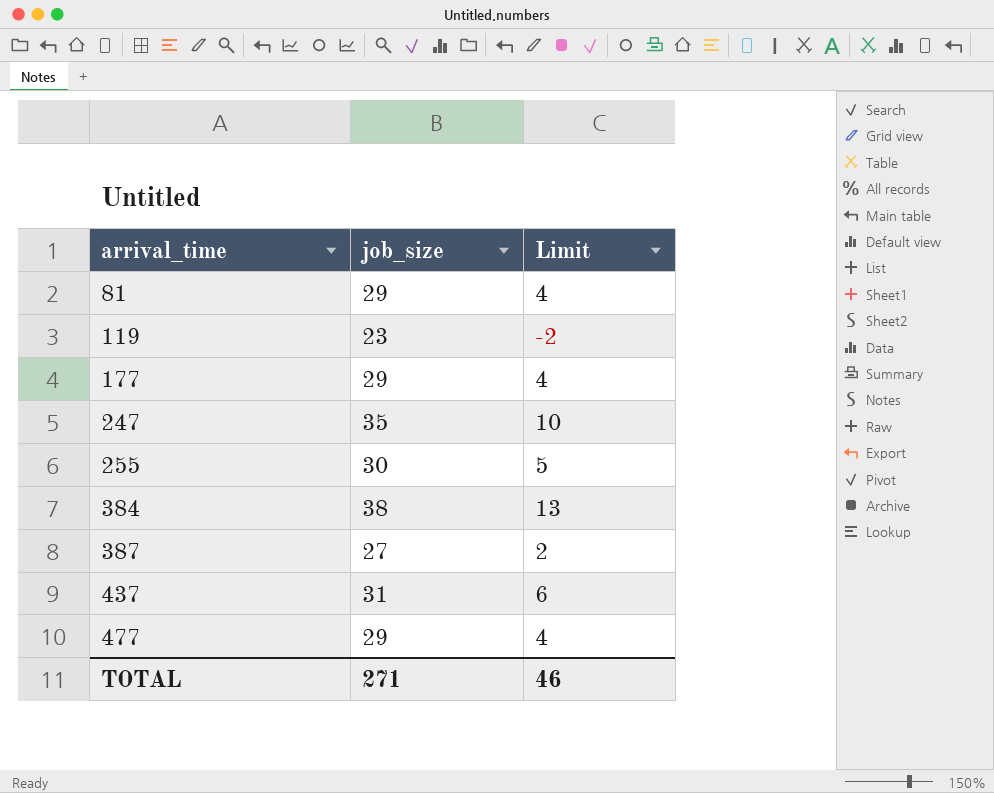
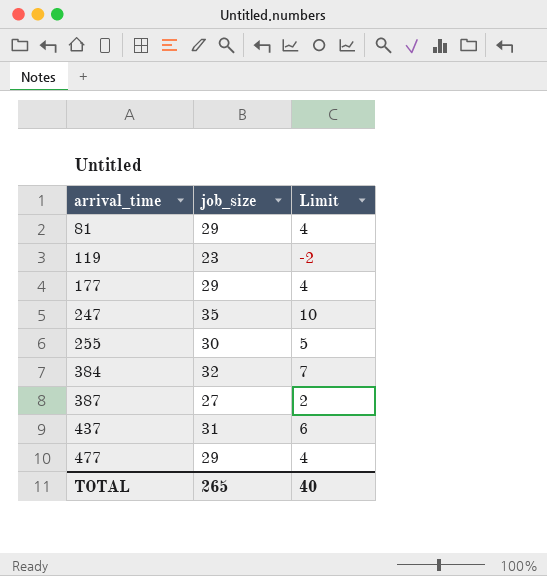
384 | job_size: 38 -> 32
384 | Limit: 13 -> 7
TOTAL | job_size: 271 -> 265
TOTAL | Limit: 46 -> 40

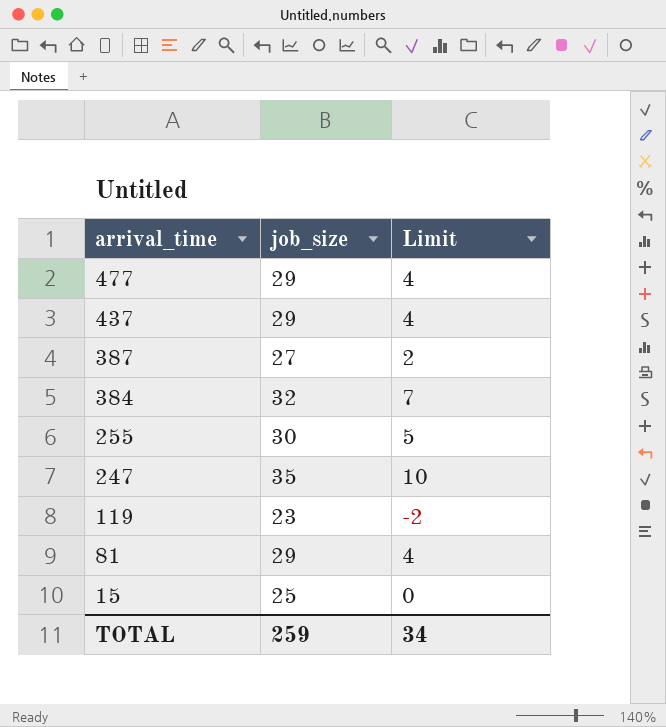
row order: arrival_time ascending -> arrival_time descending
row 177: 29 | 4 -> none
437 | job_size: 31 -> 29
437 | Limit: 6 -> 4
row 15: none -> 25 | 0
TOTAL | job_size: 265 -> 259
TOTAL | Limit: 40 -> 34

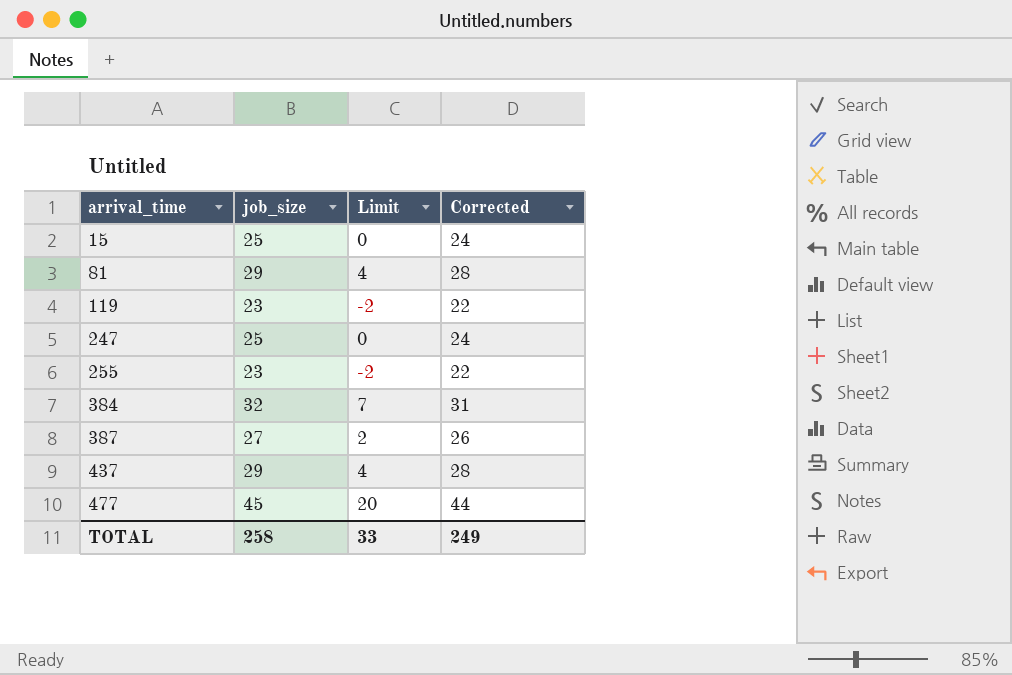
row order: arrival_time descending -> arrival_time ascending
column Corrected | formula: none -> [job_size] - 1
247 | job_size: 35 -> 25
247 | Limit: 10 -> 0
255 | job_size: 30 -> 23
255 | Limit: 5 -> -2
477 | job_size: 29 -> 45
477 | Limit: 4 -> 20
TOTAL | job_size: 259 -> 258
TOTAL | Limit: 34 -> 33

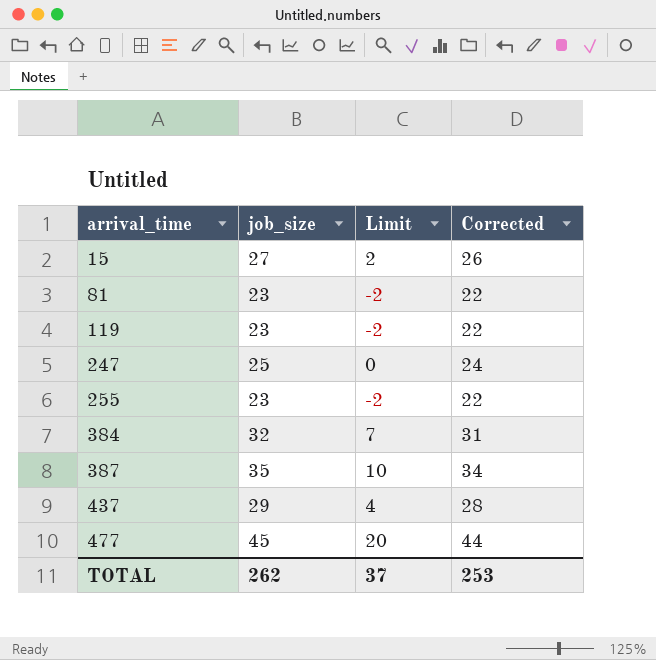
15 | job_size: 25 -> 27
15 | Limit: 0 -> 2
15 | Corrected: 24 -> 26
81 | job_size: 29 -> 23
81 | Limit: 4 -> -2
81 | Corrected: 28 -> 22
387 | job_size: 27 -> 35
387 | Limit: 2 -> 10
387 | Corrected: 26 -> 34
TOTAL | job_size: 258 -> 262
TOTAL | Limit: 33 -> 37
TOTAL | Corrected: 249 -> 253

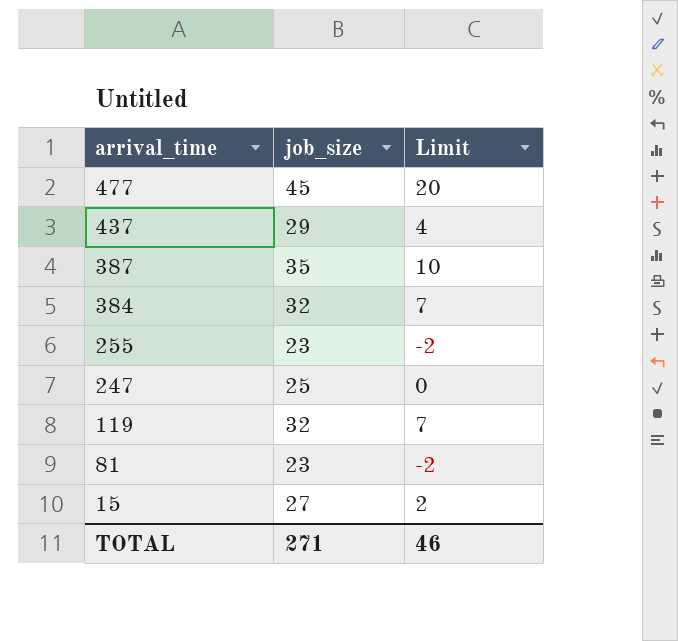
row order: arrival_time ascending -> arrival_time descending
column Corrected | formula: [job_size] - 1 -> none
119 | job_size: 23 -> 32
119 | Limit: -2 -> 7
TOTAL | job_size: 262 -> 271
TOTAL | Limit: 37 -> 46

